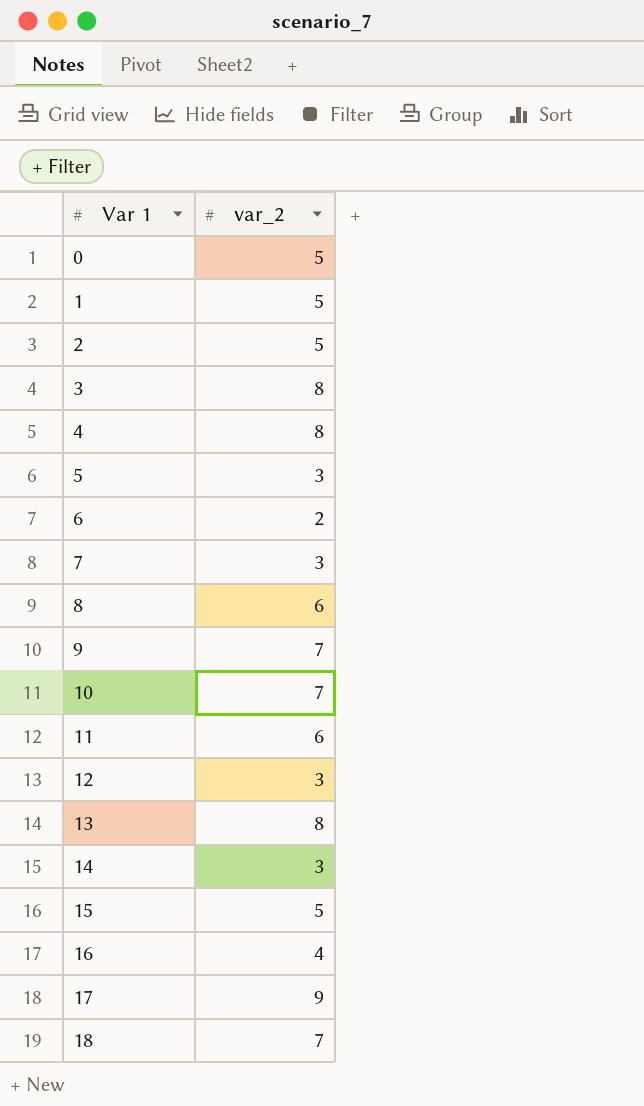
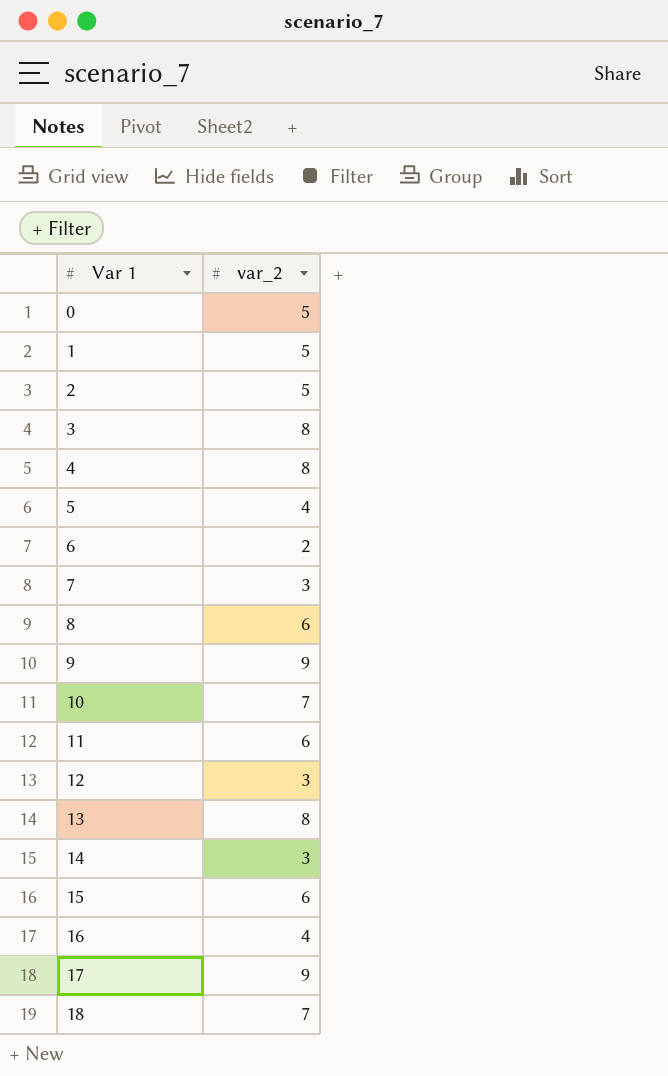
5 | var_2: 3 -> 4
9 | var_2: 7 -> 9
15 | var_2: 5 -> 6

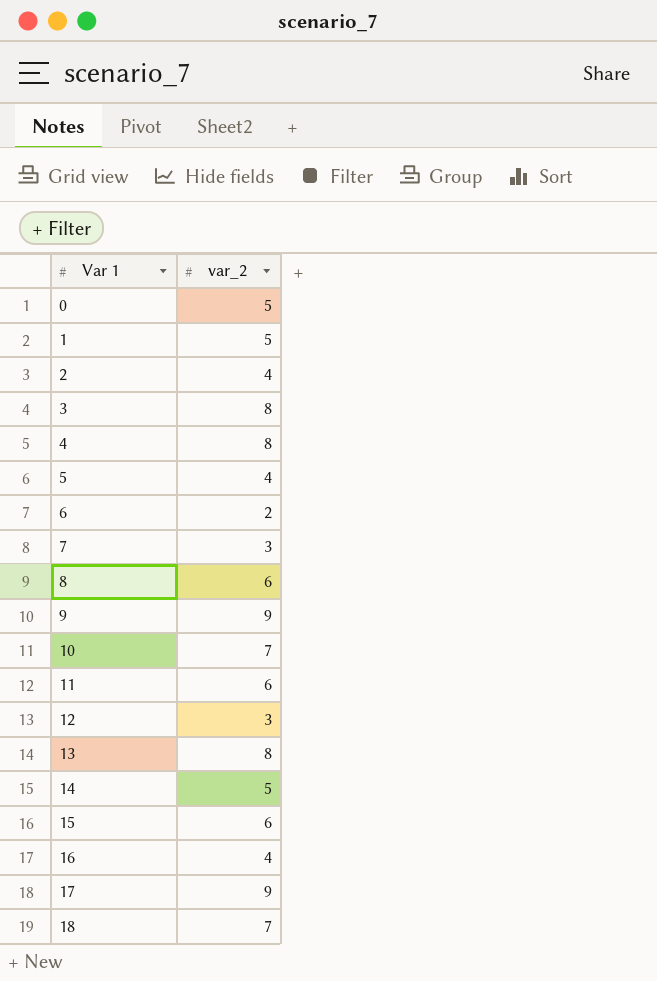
2 | var_2: 5 -> 4
14 | var_2: 3 -> 5

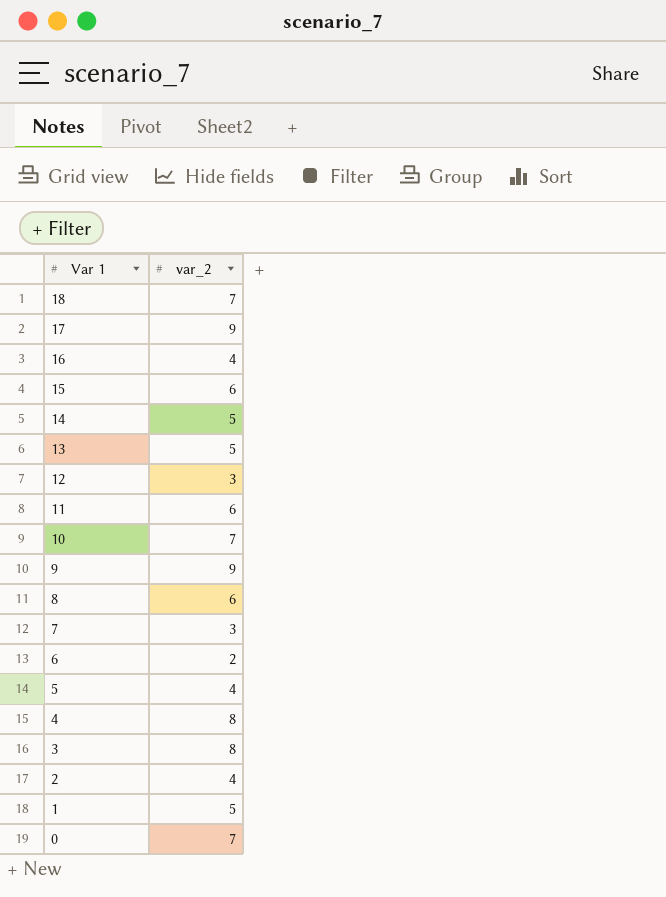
row order: Var 1 ascending -> Var 1 descending
13 | var_2: 8 -> 5
0 | var_2: 5 -> 7

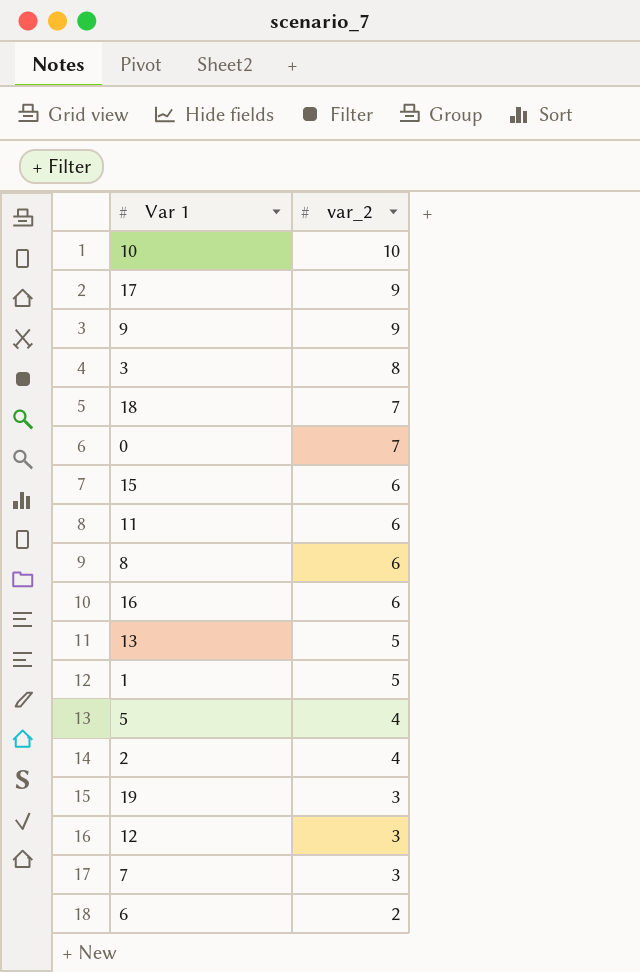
row order: Var 1 descending -> var_2 descending
row 14: 5 -> none
row 4: 8 -> none
10 | var_2: 7 -> 10
16 | var_2: 4 -> 6
row 19: none -> 3

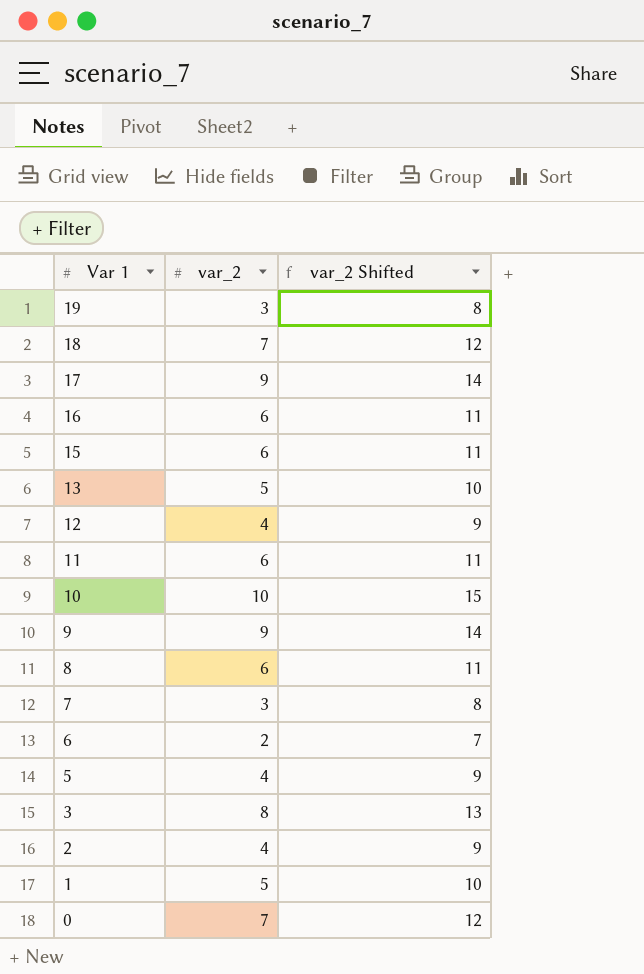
row order: var_2 descending -> Var 1 descending
column var_2 Shifted | formula: none -> [var_2] + 5
12 | var_2: 3 -> 4

